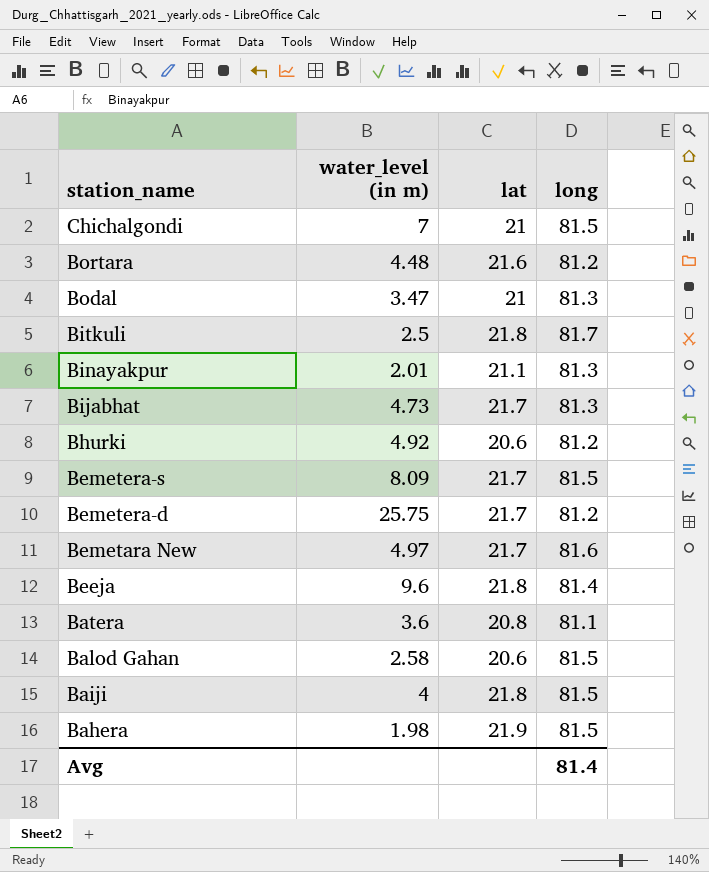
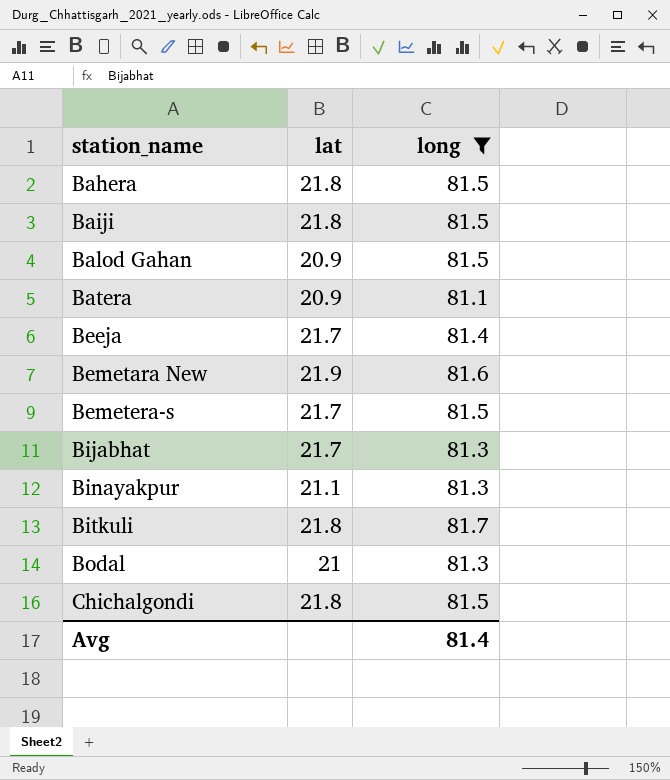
filter: none -> long != 81.2
row order: station_name descending -> station_name ascending
column water_level (in m) | position: 2 -> none
Bahera | lat: 21.9 -> 21.8
Balod Gahan | lat: 20.6 -> 20.9
Batera | lat: 20.8 -> 20.9
Beeja | lat: 21.8 -> 21.7
Bemetara New | lat: 21.7 -> 21.9
Chichalgondi | lat: 21 -> 21.8

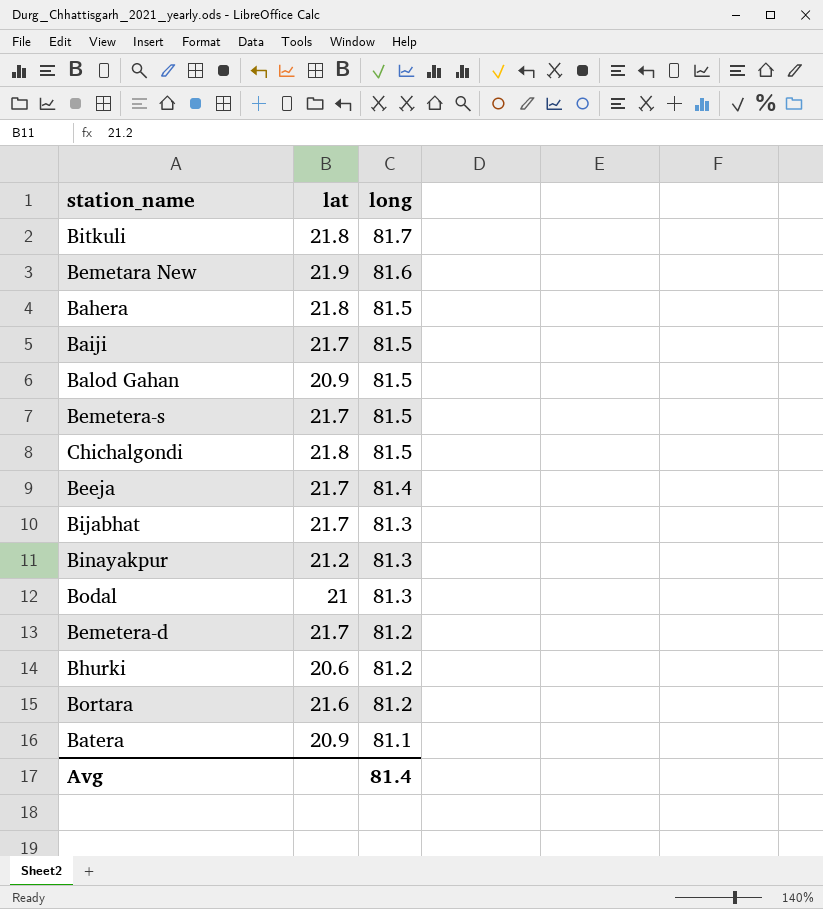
filter: long != 81.2 -> none
row order: station_name ascending -> long descending
Baiji | lat: 21.8 -> 21.7
Binayakpur | lat: 21.1 -> 21.2

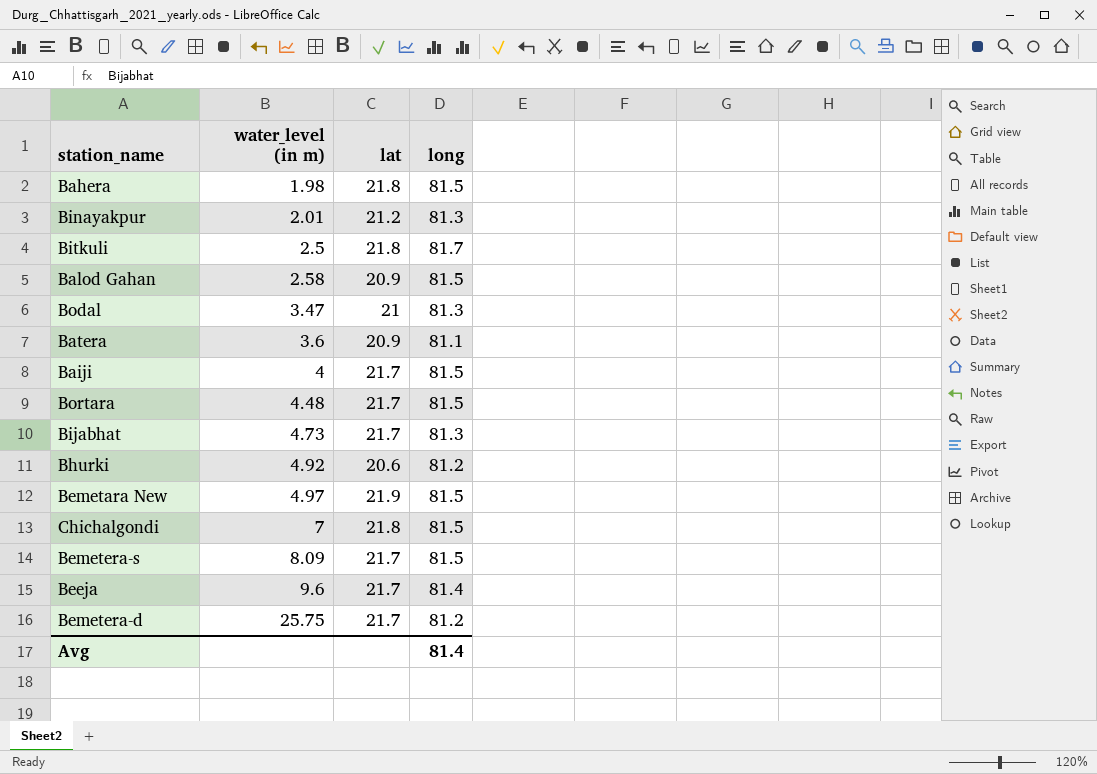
row order: long descending -> water_level (in m) ascending
column water_level (in m) | position: none -> 2
Bortara | lat: 21.6 -> 21.7
Bortara | long: 81.2 -> 81.5
Bemetara New | long: 81.6 -> 81.5

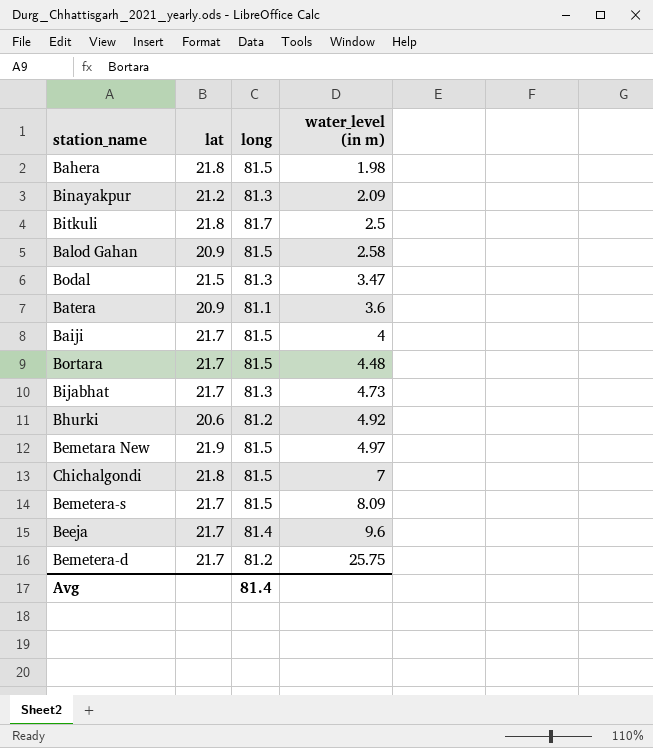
column water_level (in m) | position: 2 -> 4
Binayakpur | water_level (in m): 2.01 -> 2.09
Bodal | lat: 21 -> 21.5

